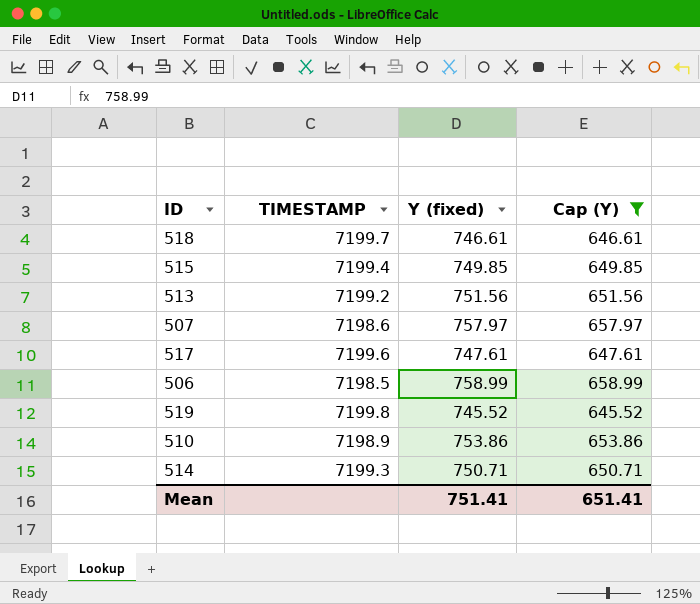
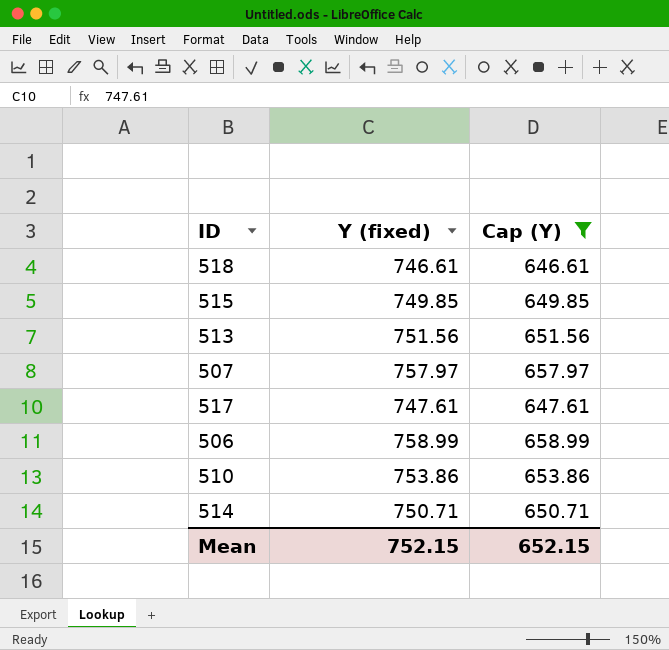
column TIMESTAMP | position: 2 -> none
row 519: 7199.8 | 745.52 | 645.52 -> none
Mean | Y (fixed): 751.41 -> 752.15
Mean | Cap (Y): 651.41 -> 652.15

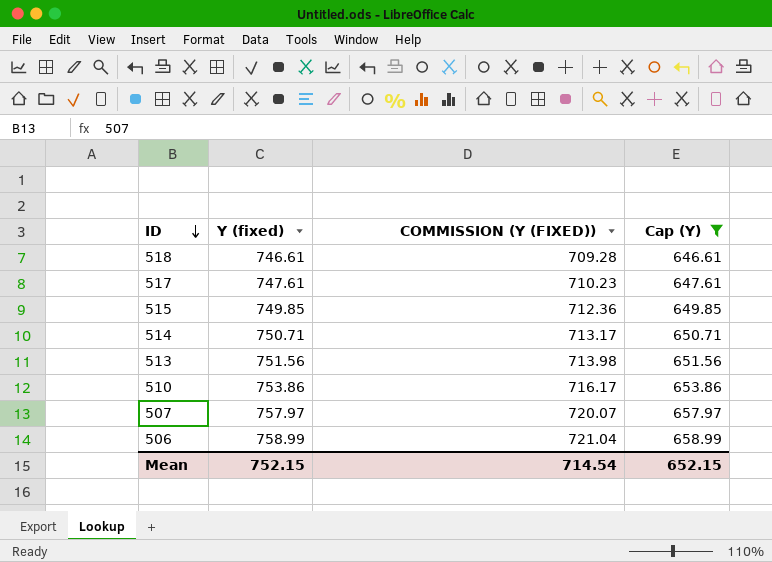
row order: none -> ID descending
column COMMISSION (Y (FIXED)) | formula: none -> [Y (fixed)] * 0.95

